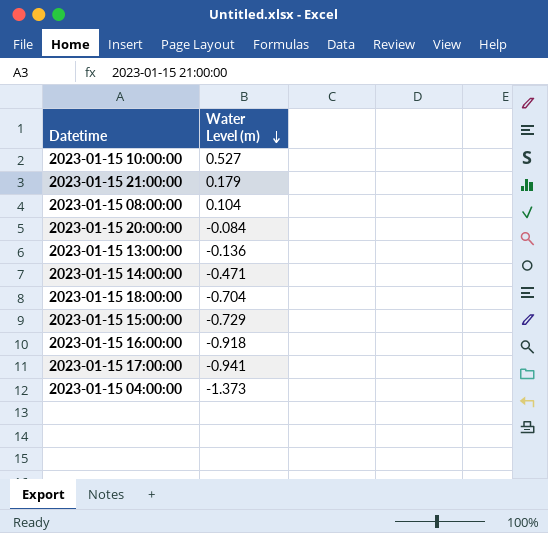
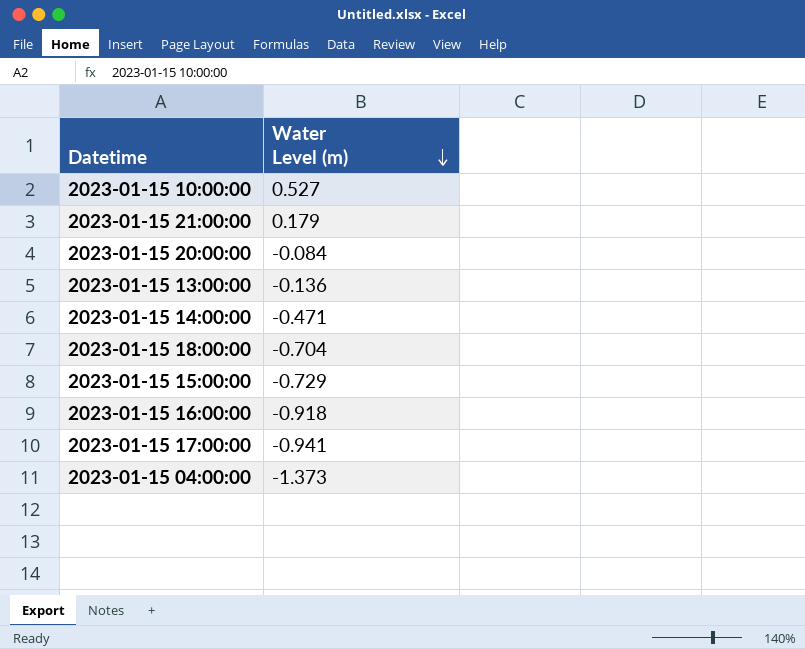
row 2023-01-15 08:00:00: 0.104 -> none

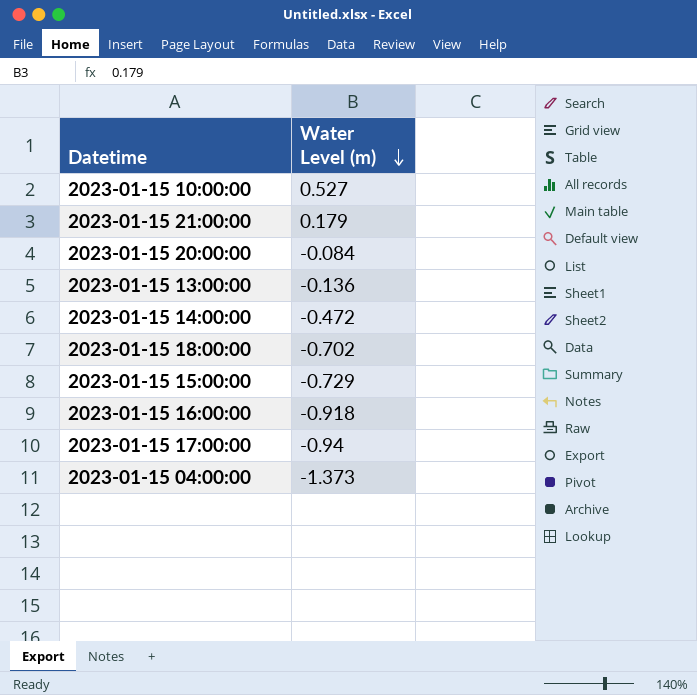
2023-01-15 14:00:00 | Water Level (m): -0.471 -> -0.472
2023-01-15 18:00:00 | Water Level (m): -0.704 -> -0.702
2023-01-15 17:00:00 | Water Level (m): -0.941 -> -0.94

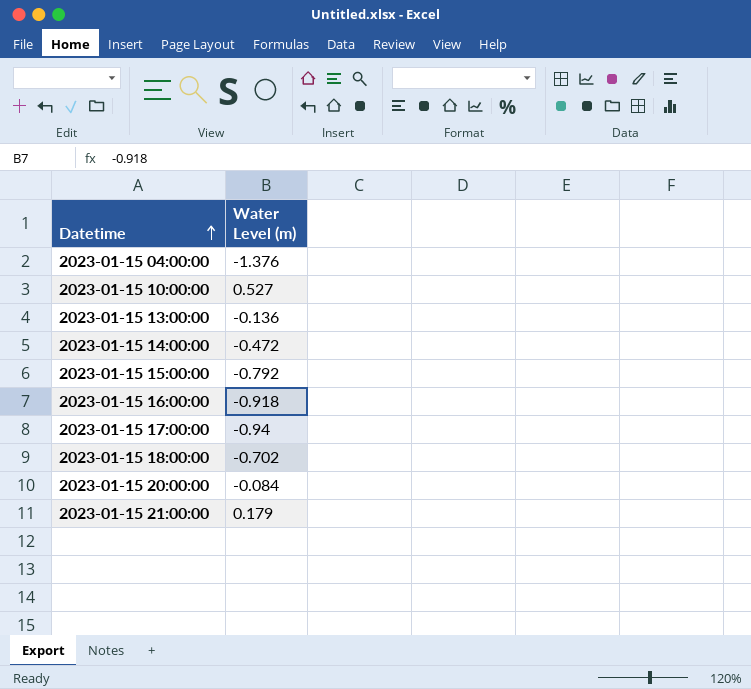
row order: Water Level (m) descending -> Datetime ascending
2023-01-15 04:00:00 | Water Level (m): -1.373 -> -1.376
2023-01-15 15:00:00 | Water Level (m): -0.729 -> -0.792

